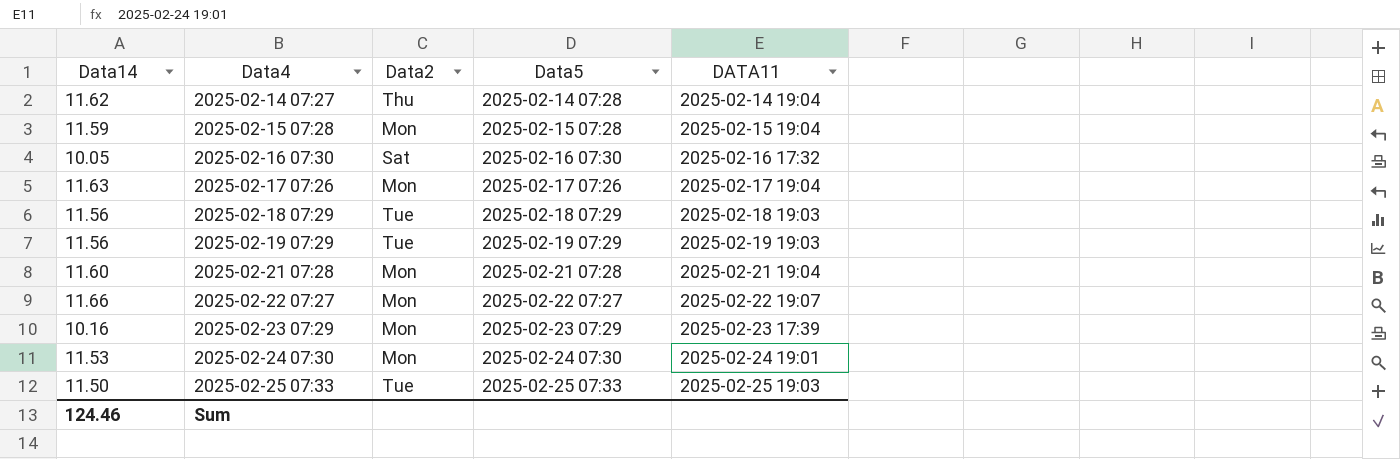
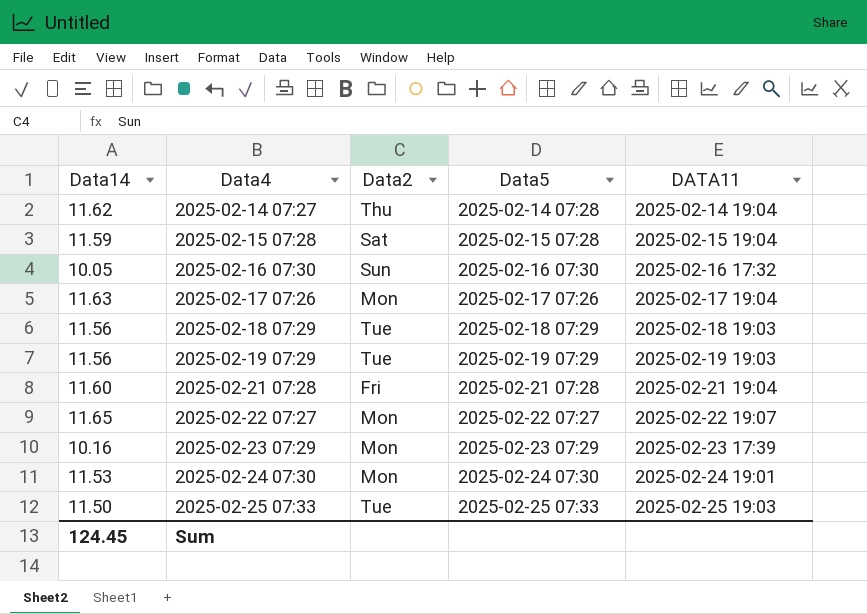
2025-02-15 07:28 | Data2: Mon -> Sat
2025-02-16 07:30 | Data2: Sat -> Sun
2025-02-21 07:28 | Data2: Mon -> Fri
2025-02-22 07:27 | Data14: 11.66 -> 11.65
Sum | Data14: 124.46 -> 124.45

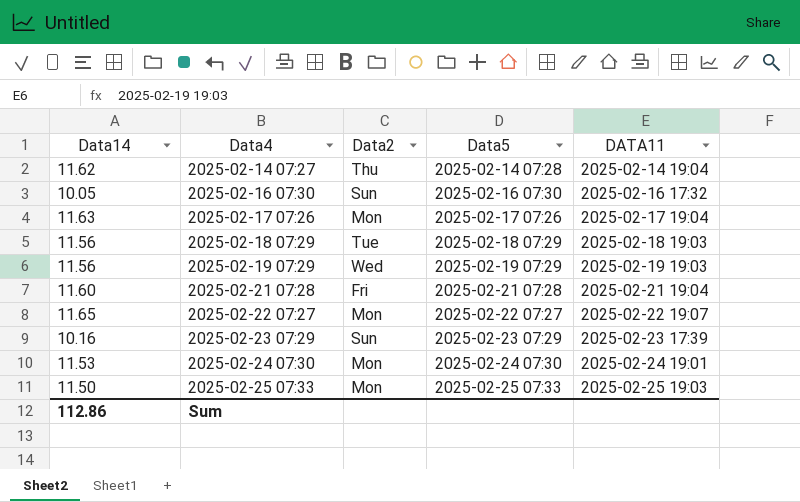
row 2025-02-15 07:28: 11.59 | Sat | 2025-02-15 07:28 | 2025-02-15 19:04 -> none
2025-02-19 07:29 | Data2: Tue -> Wed
2025-02-23 07:29 | Data2: Mon -> Sun
2025-02-25 07:33 | Data2: Tue -> Mon
Sum | Data14: 124.45 -> 112.86

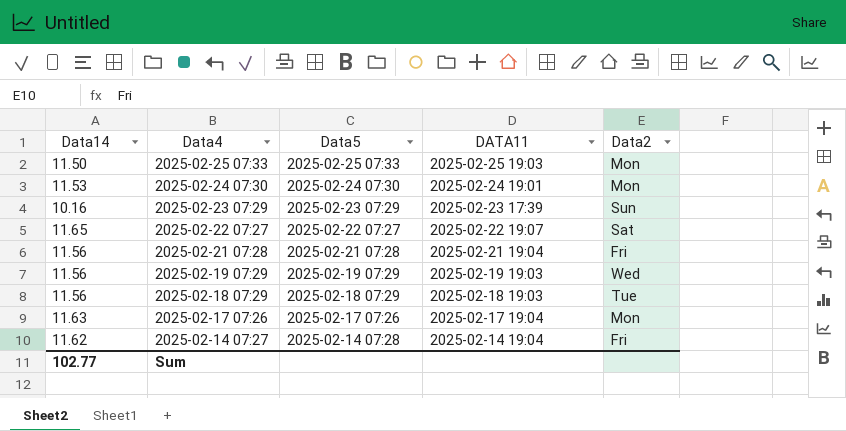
row order: Data4 ascending -> Data4 descending
column Data2 | position: 3 -> 5
row 2025-02-16 07:30: 10.05 | Sun | 2025-02-16 07:30 | 2025-02-16 17:32 -> none
2025-02-22 07:27 | Data2: Mon -> Sat
2025-02-21 07:28 | Data14: 11.60 -> 11.56
2025-02-14 07:27 | Data2: Thu -> Fri
Sum | Data14: 112.86 -> 102.77

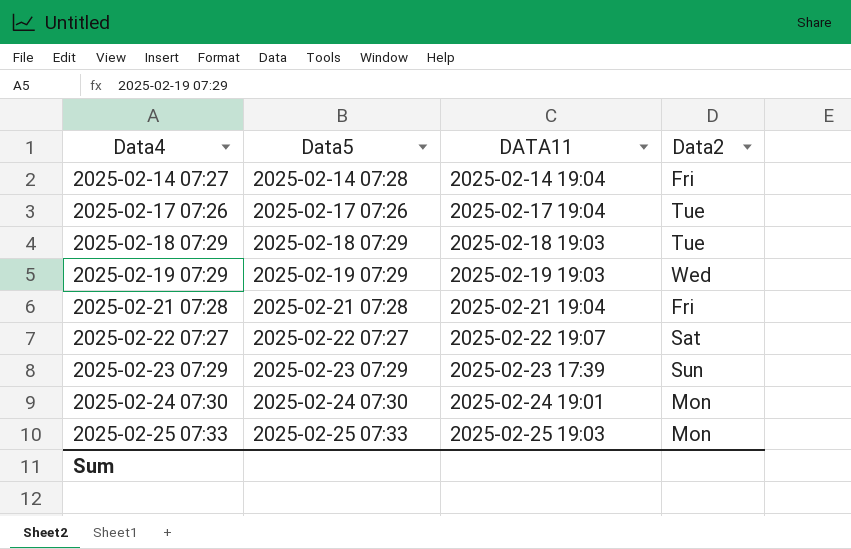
row order: Data4 descending -> Data4 ascending
column Data14 | position: 1 -> none
2025-02-17 07:26 | Data2: Mon -> Tue

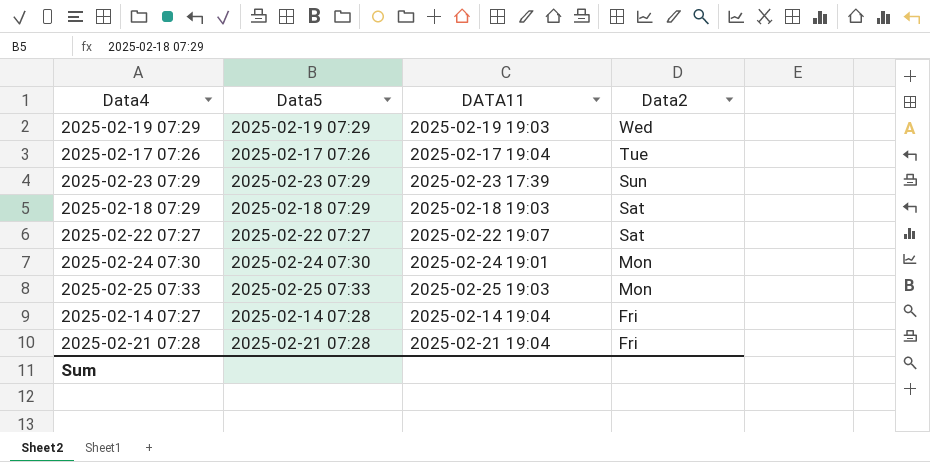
row order: Data4 ascending -> Data2 descending
2025-02-18 07:29 | Data2: Tue -> Sat

